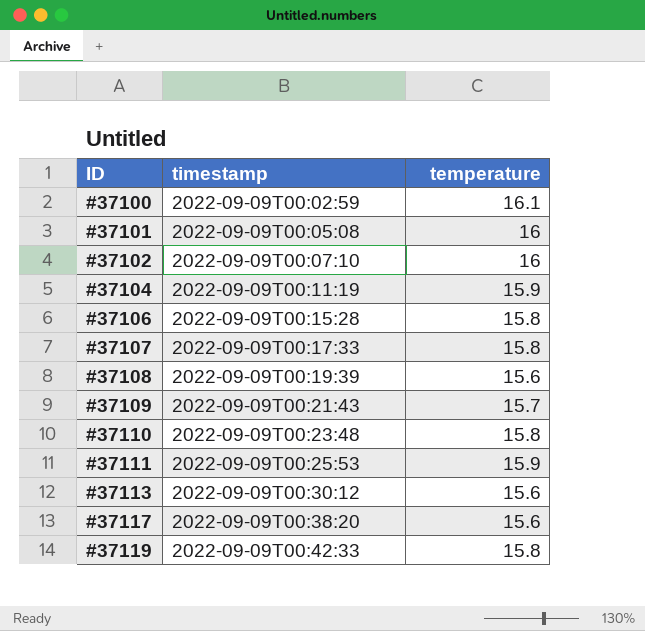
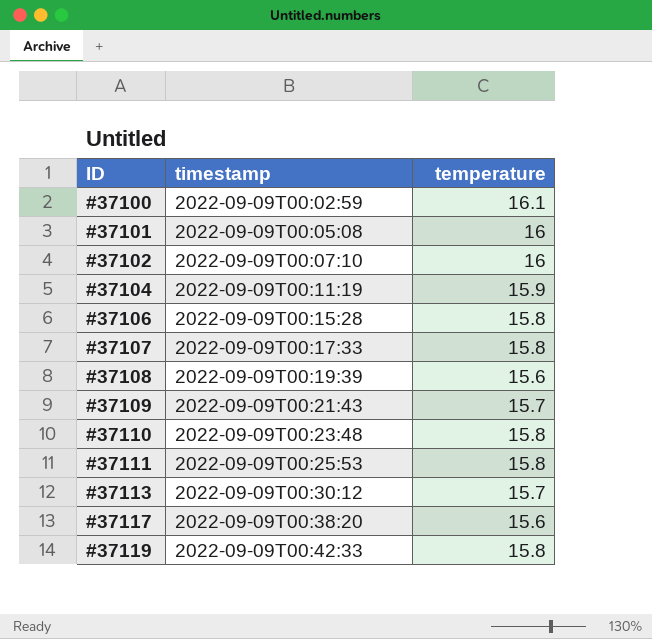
#37111 | temperature: 15.9 -> 15.8
#37113 | temperature: 15.6 -> 15.7

